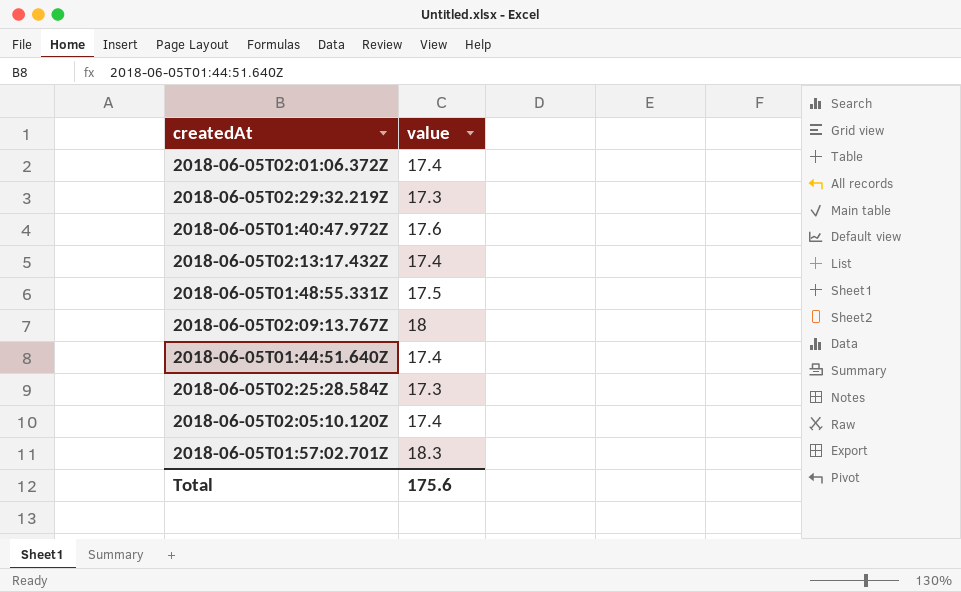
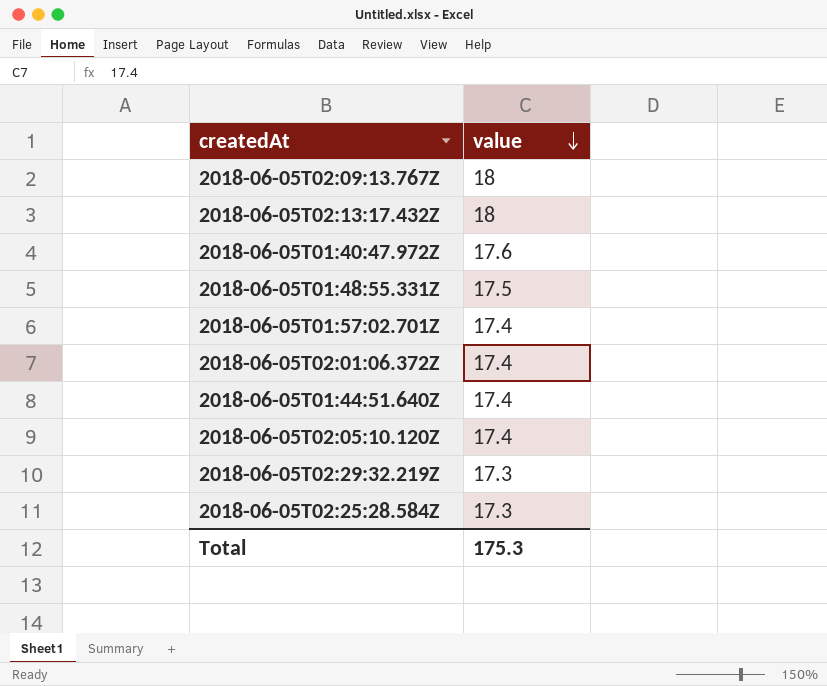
row order: none -> value descending
2018-06-05T02:13:17.432Z | value: 17.4 -> 18
2018-06-05T01:57:02.701Z | value: 18.3 -> 17.4
Total | value: 175.6 -> 175.3

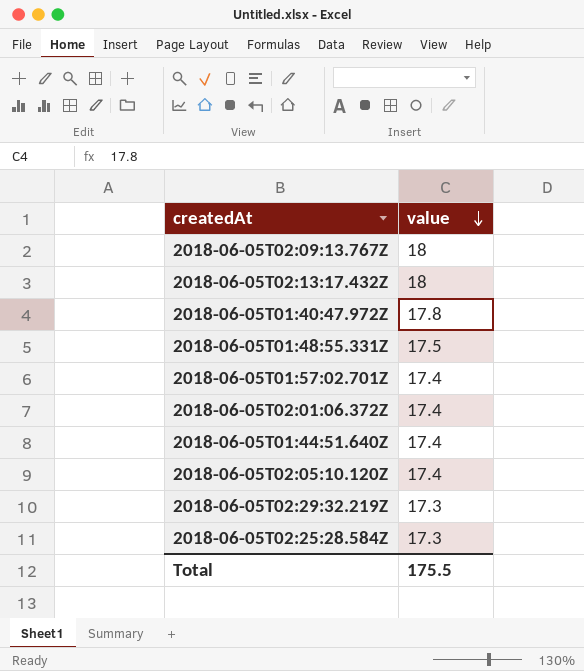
2018-06-05T01:40:47.972Z | value: 17.6 -> 17.8
Total | value: 175.3 -> 175.5

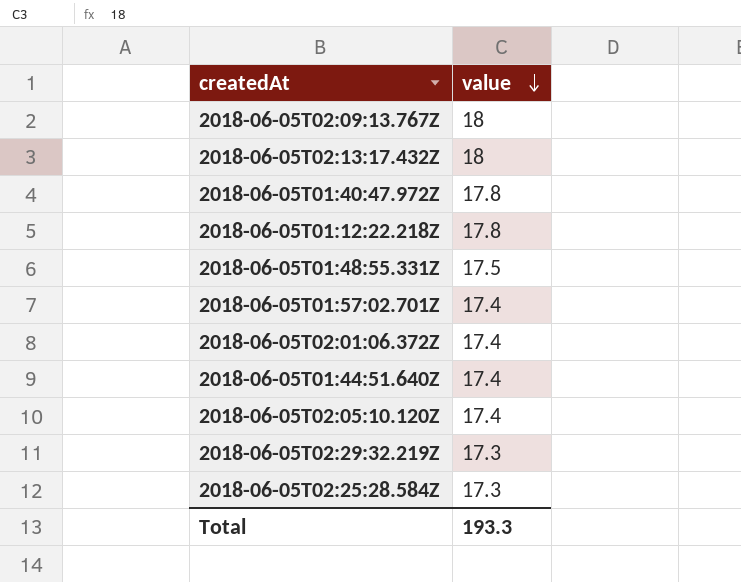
row 2018-06-05T01:12:22.218Z: none -> 17.8
Total | value: 175.5 -> 193.3

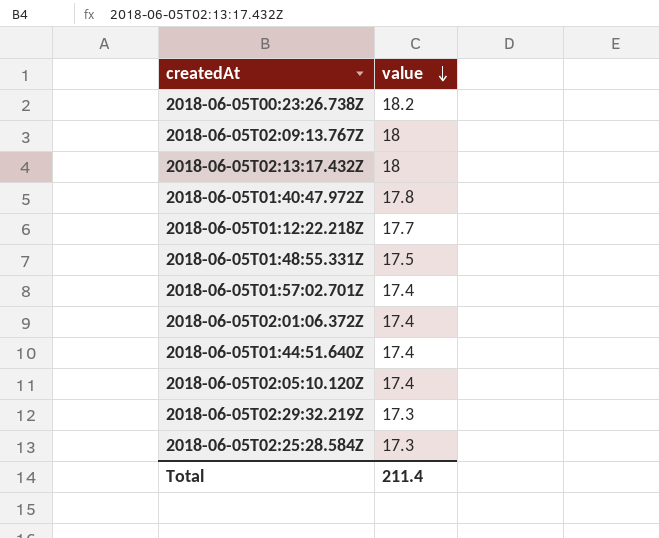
row 2018-06-05T00:23:26.738Z: none -> 18.2
2018-06-05T01:12:22.218Z | value: 17.8 -> 17.7
Total | value: 193.3 -> 211.4

